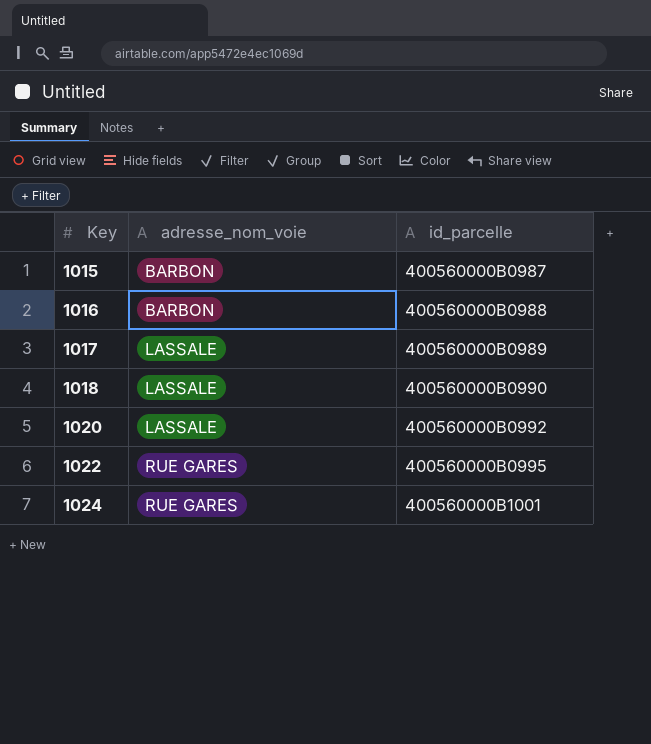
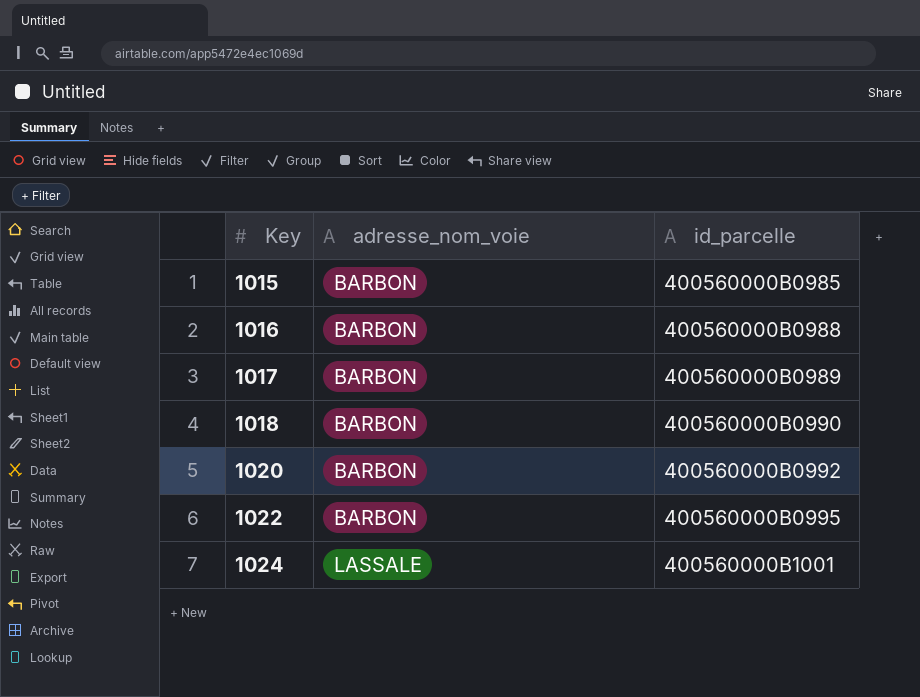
1015 | id_parcelle: 400560000B0987 -> 400560000B0985
1017 | adresse_nom_voie: LASSALE -> BARBON
1018 | adresse_nom_voie: LASSALE -> BARBON
1020 | adresse_nom_voie: LASSALE -> BARBON
1022 | adresse_nom_voie: RUE GARES -> BARBON
1024 | adresse_nom_voie: RUE GARES -> LASSALE

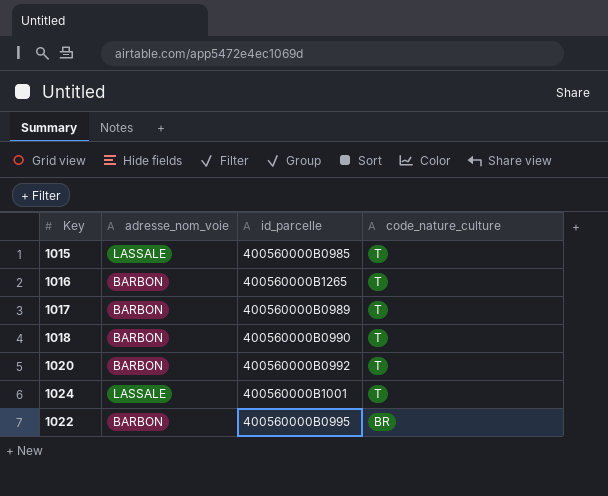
row order: Key ascending -> code_nature_culture descending
column code_nature_culture | position: none -> 4
1015 | adresse_nom_voie: BARBON -> LASSALE
1016 | id_parcelle: 400560000B0988 -> 400560000B1265

